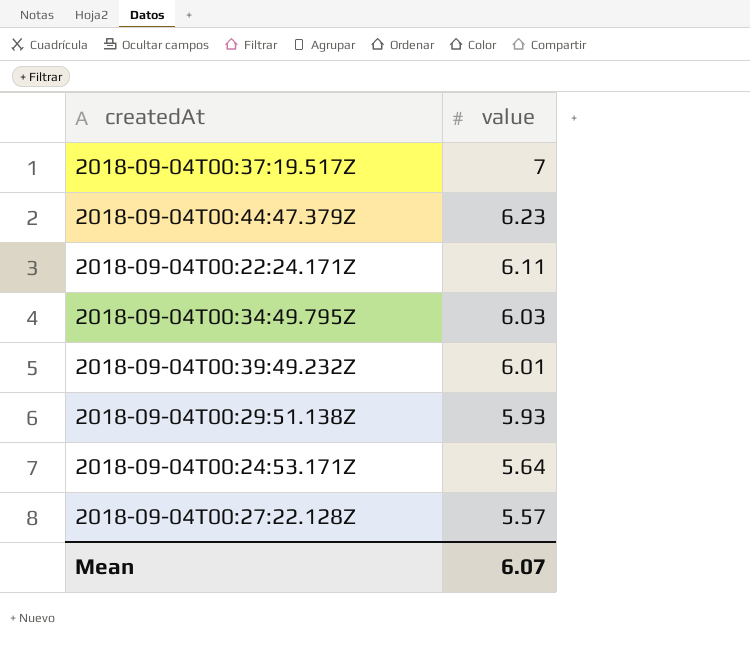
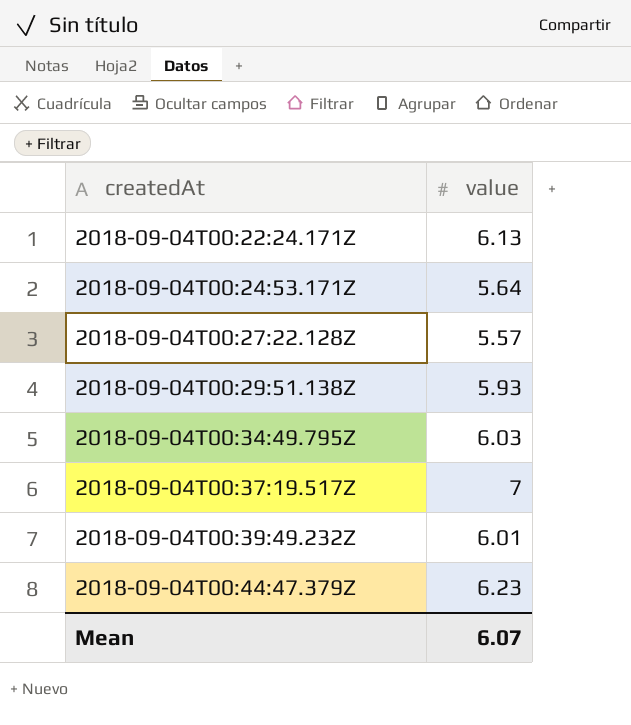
row order: value descending -> createdAt ascending
2018-09-04T00:22:24.171Z | value: 6.11 -> 6.13

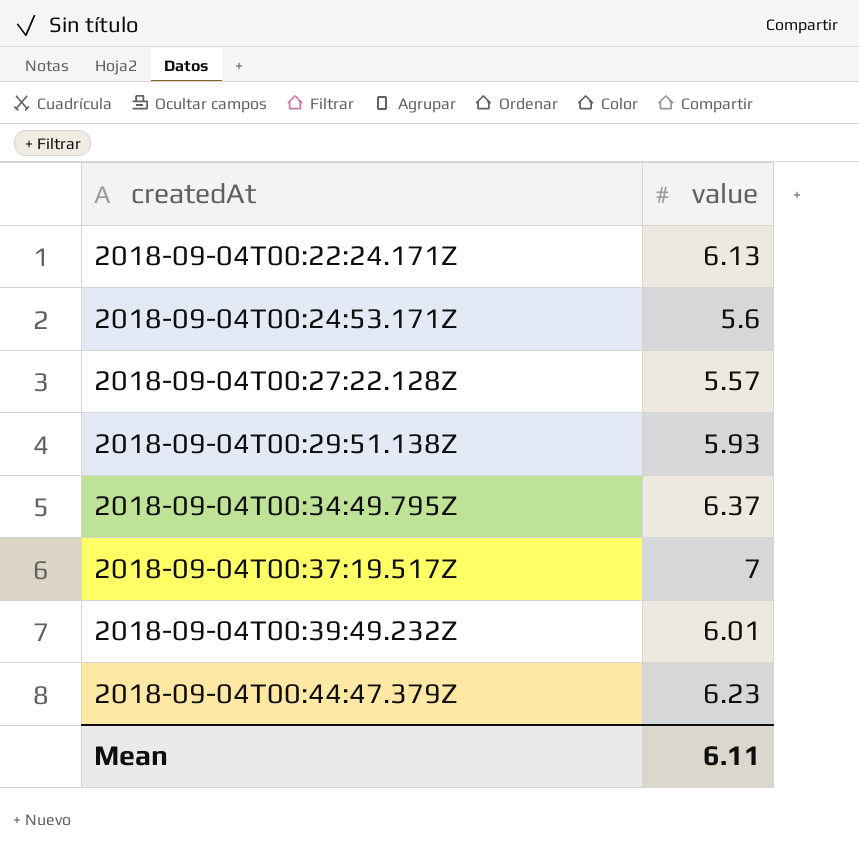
2018-09-04T00:24:53.171Z | value: 5.64 -> 5.6
2018-09-04T00:34:49.795Z | value: 6.03 -> 6.37
Mean | value: 6.07 -> 6.11

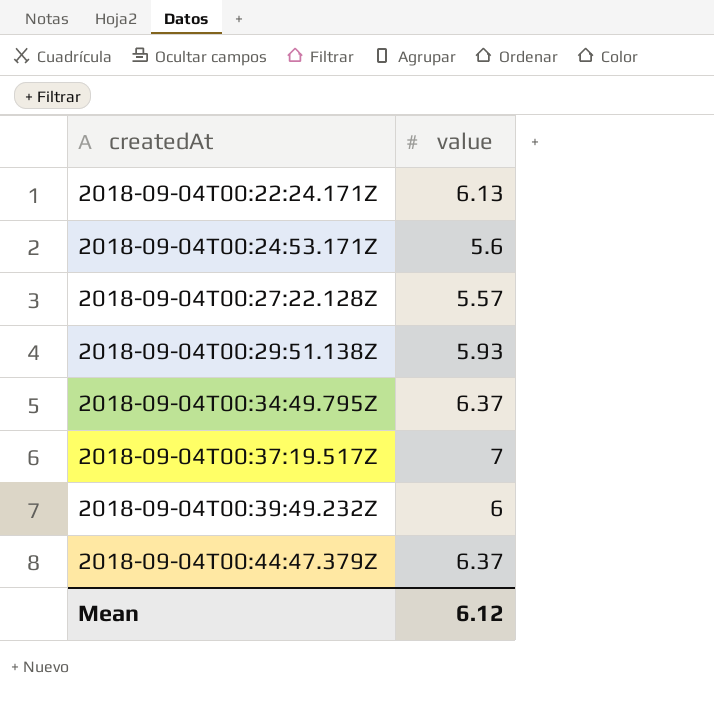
2018-09-04T00:39:49.232Z | value: 6.01 -> 6
2018-09-04T00:44:47.379Z | value: 6.23 -> 6.37
Mean | value: 6.11 -> 6.12

